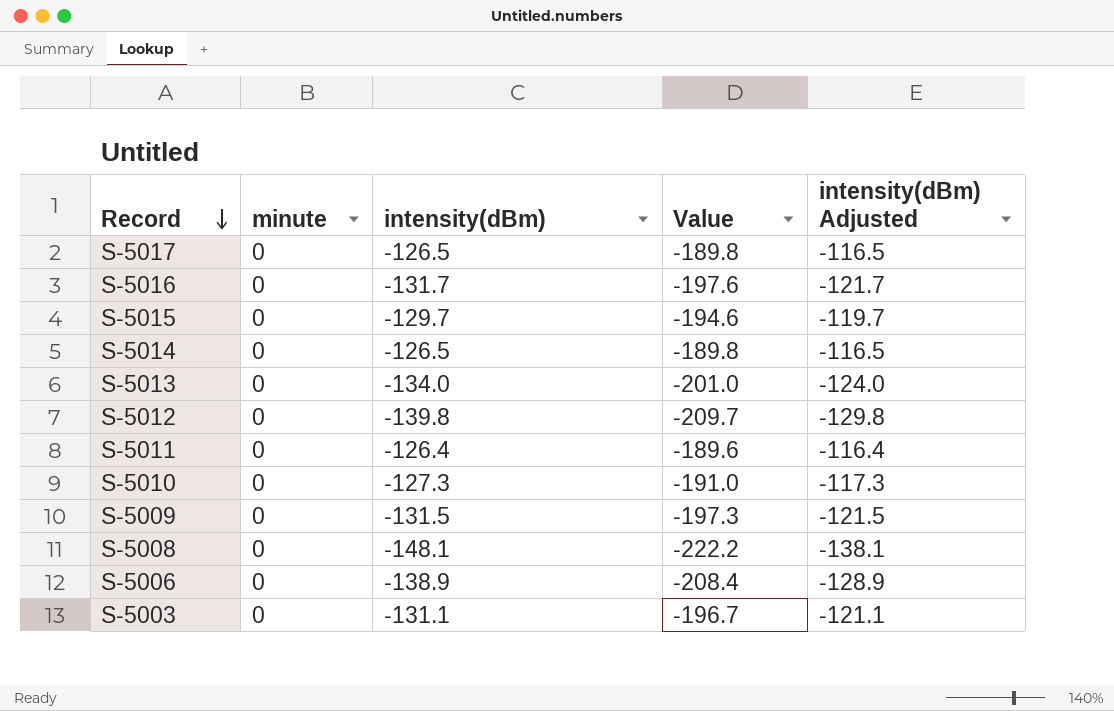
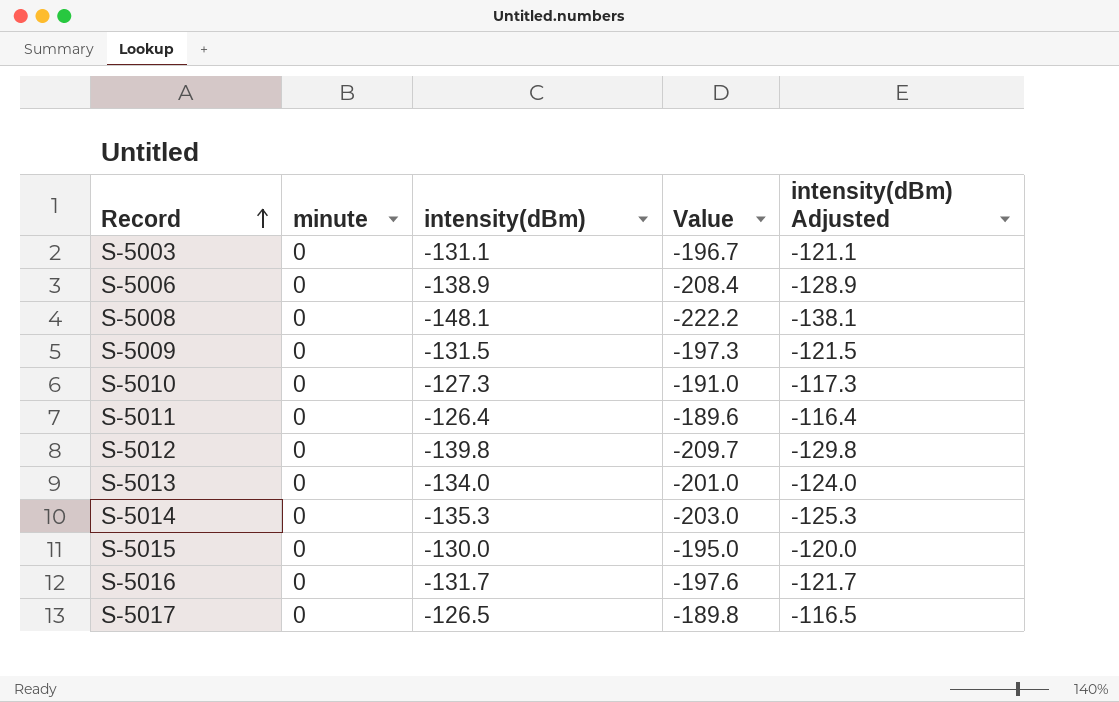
row order: Record descending -> Record ascending
S-5014 | intensity(dBm): -126.5 -> -135.3
S-5014 | Value: -189.8 -> -203.0
S-5014 | intensity(dBm) Adjusted: -116.5 -> -125.3
S-5015 | intensity(dBm): -129.7 -> -130.0
S-5015 | Value: -194.6 -> -195.0
S-5015 | intensity(dBm) Adjusted: -119.7 -> -120.0

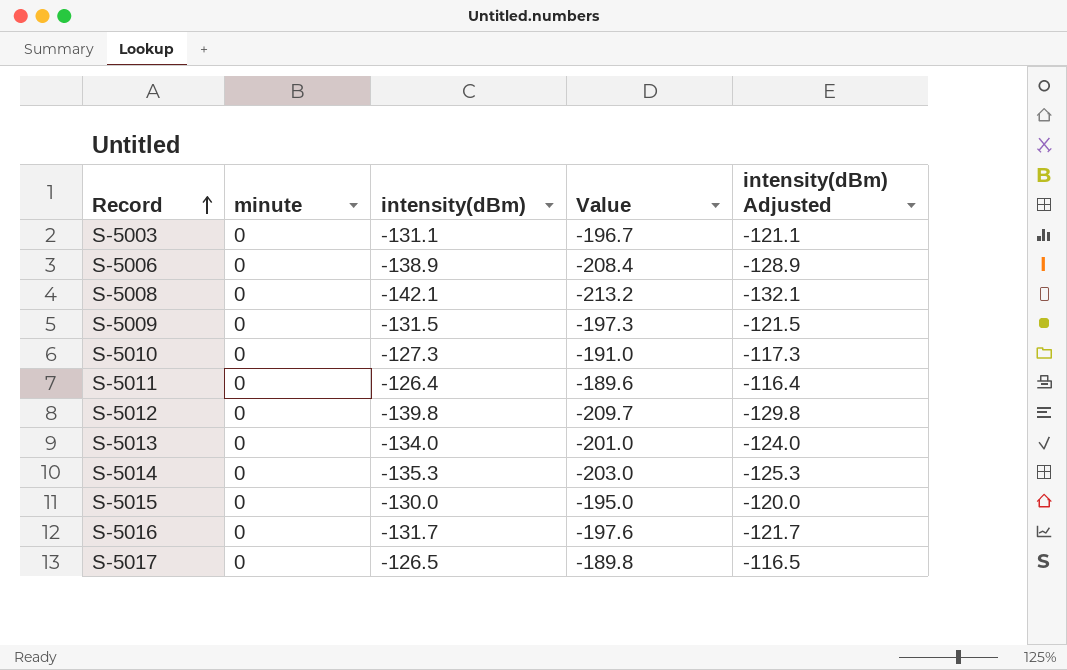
S-5008 | intensity(dBm): -148.1 -> -142.1
S-5008 | Value: -222.2 -> -213.2
S-5008 | intensity(dBm) Adjusted: -138.1 -> -132.1

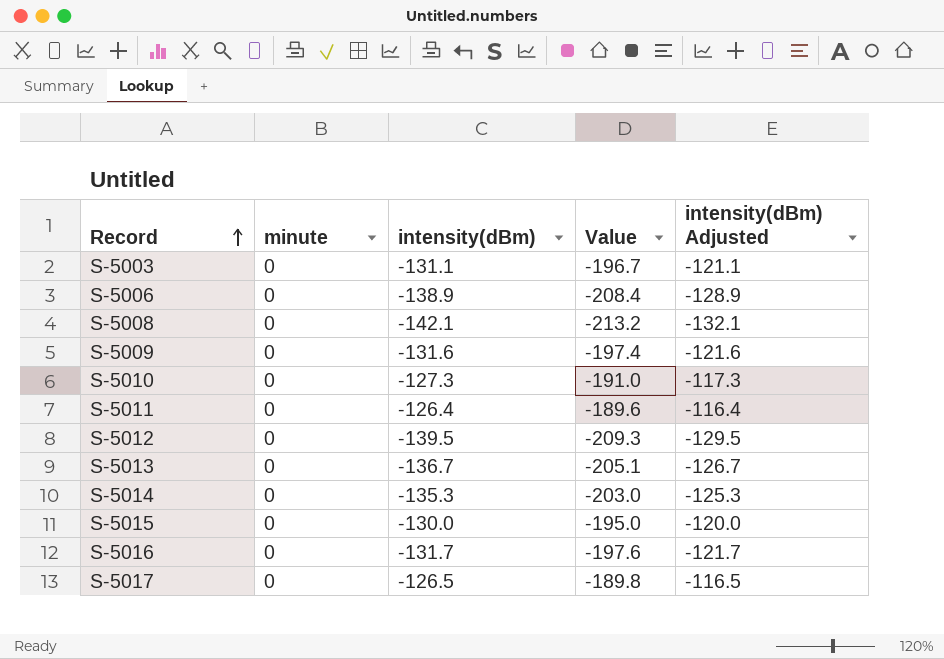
S-5009 | intensity(dBm): -131.5 -> -131.6
S-5009 | Value: -197.3 -> -197.4
S-5009 | intensity(dBm) Adjusted: -121.5 -> -121.6
S-5012 | intensity(dBm): -139.8 -> -139.5
S-5012 | Value: -209.7 -> -209.3
S-5012 | intensity(dBm) Adjusted: -129.8 -> -129.5
S-5013 | intensity(dBm): -134.0 -> -136.7
S-5013 | Value: -201.0 -> -205.1
S-5013 | intensity(dBm) Adjusted: -124.0 -> -126.7

